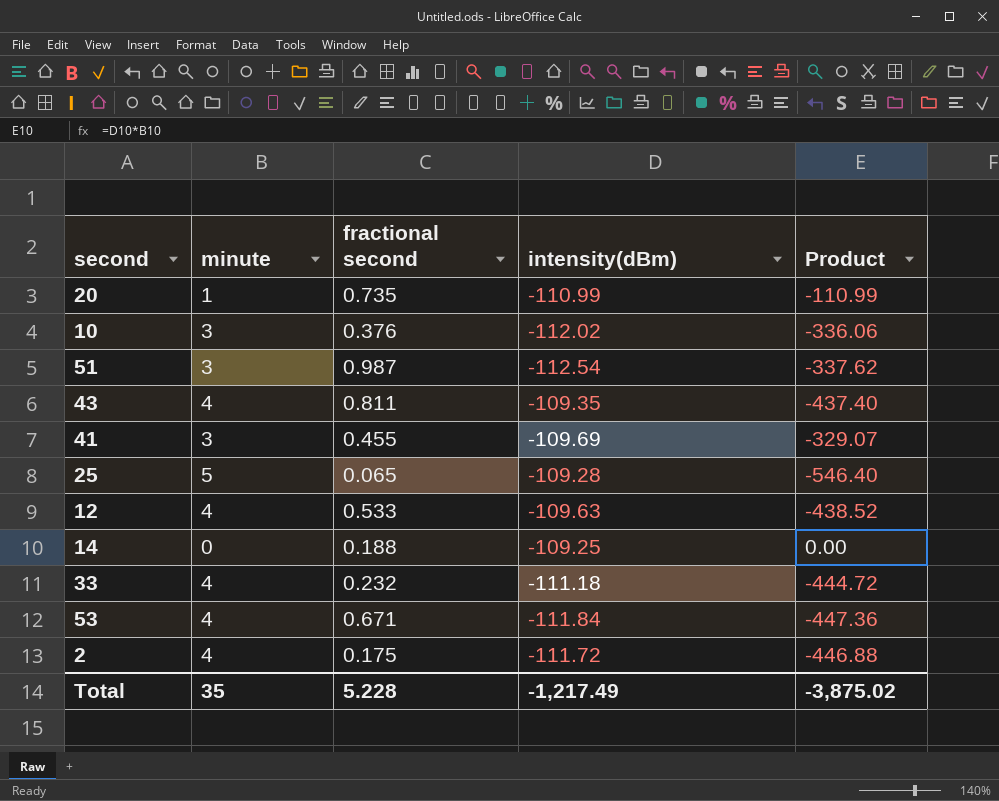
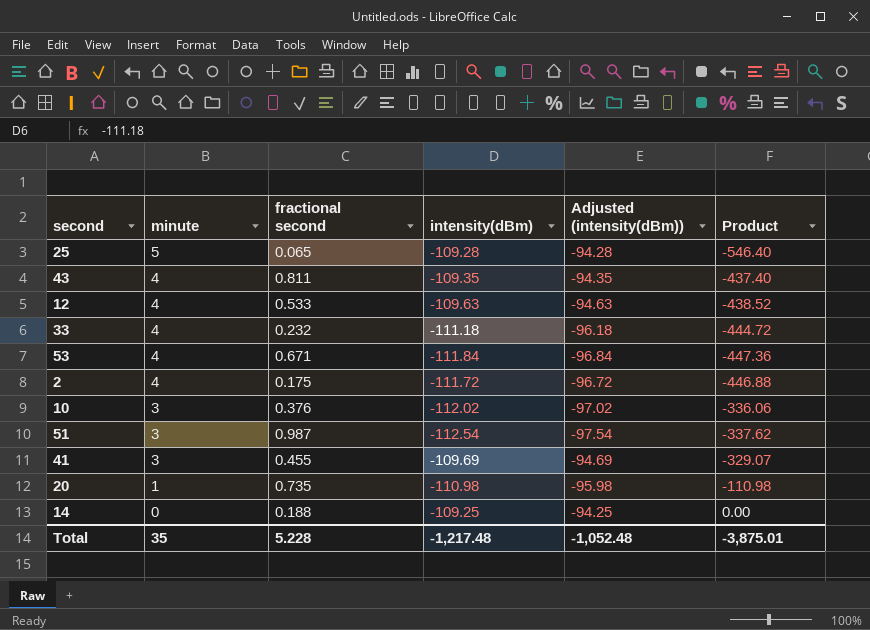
row order: none -> minute descending
column Adjusted (intensity(dBm)) | formula: none -> [intensity(dBm)] + 15
20 | intensity(dBm): -110.99 -> -110.98
20 | Product: -110.99 -> -110.98
Total | intensity(dBm): -1,217.49 -> -1,217.48
Total | Product: -3,875.02 -> -3,875.01

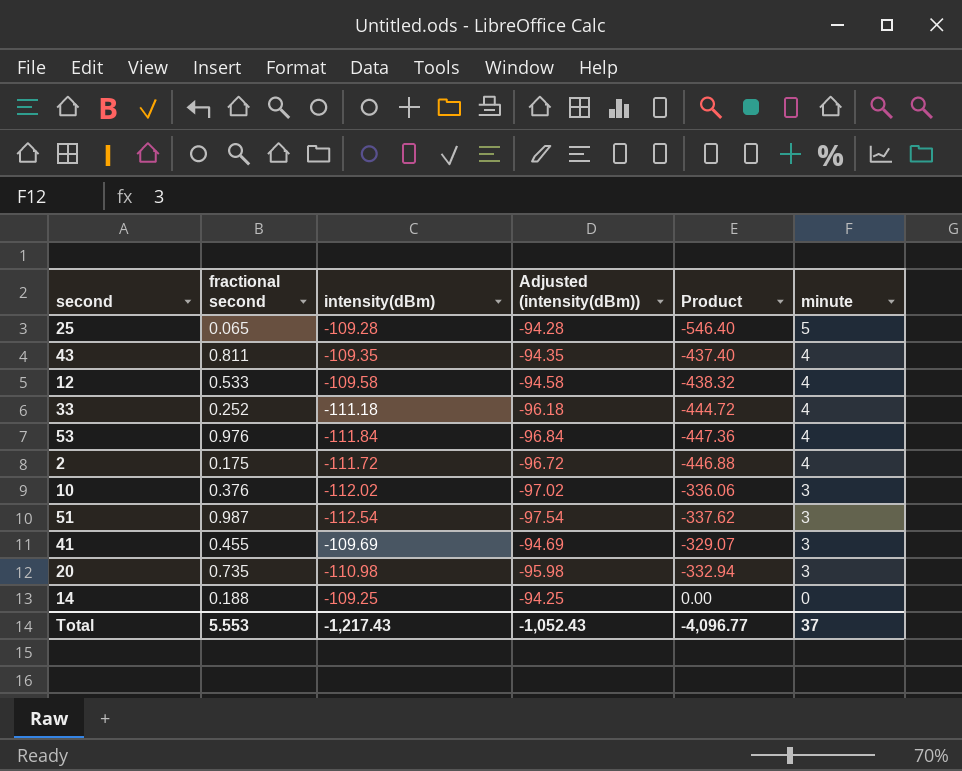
column minute | position: 2 -> 6
12 | intensity(dBm): -109.63 -> -109.58
12 | Adjusted (intensity(dBm)): -94.63 -> -94.58
12 | Product: -438.52 -> -438.32
33 | fractional second: 0.232 -> 0.252
53 | fractional second: 0.671 -> 0.976
20 | Product: -110.98 -> -332.94
20 | minute: 1 -> 3
Total | fractional second: 5.228 -> 5.553
Total | intensity(dBm): -1,217.48 -> -1,217.43
Total | Adjusted (intensity(dBm)): -1,052.48 -> -1,052.43
Total | Product: -3,875.01 -> -4,096.77
Total | minute: 35 -> 37

